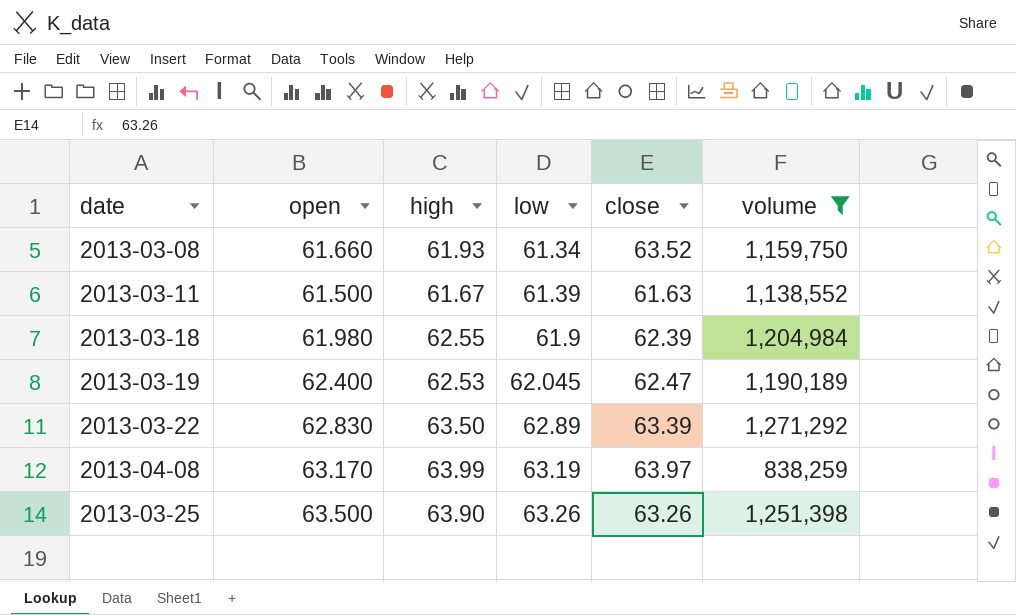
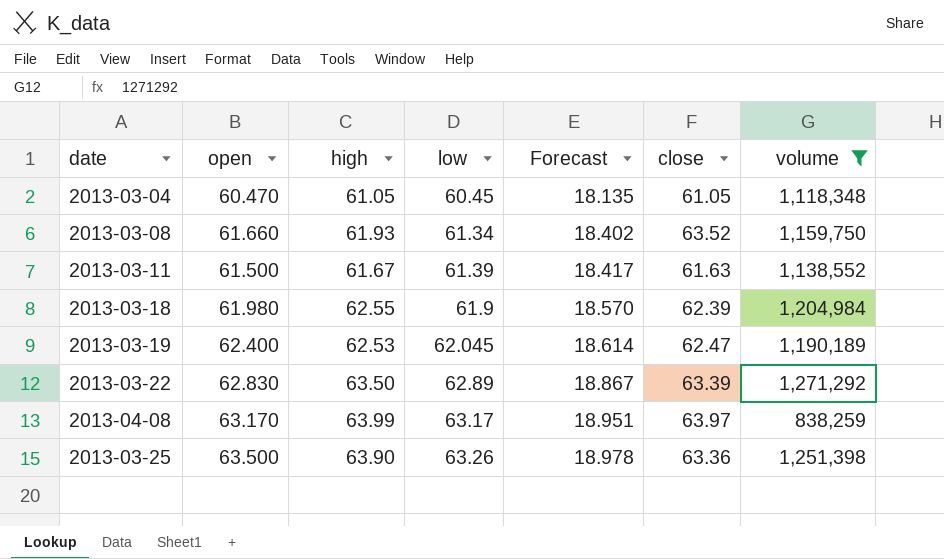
column Forecast | formula: none -> [low] * 0.3
row 2013-03-04: none -> 60.470 | 61.05 | 60.45 | 18.135 | 61.05 | 1,118,348
2013-04-08 | low: 63.19 -> 63.17
2013-03-25 | close: 63.26 -> 63.36

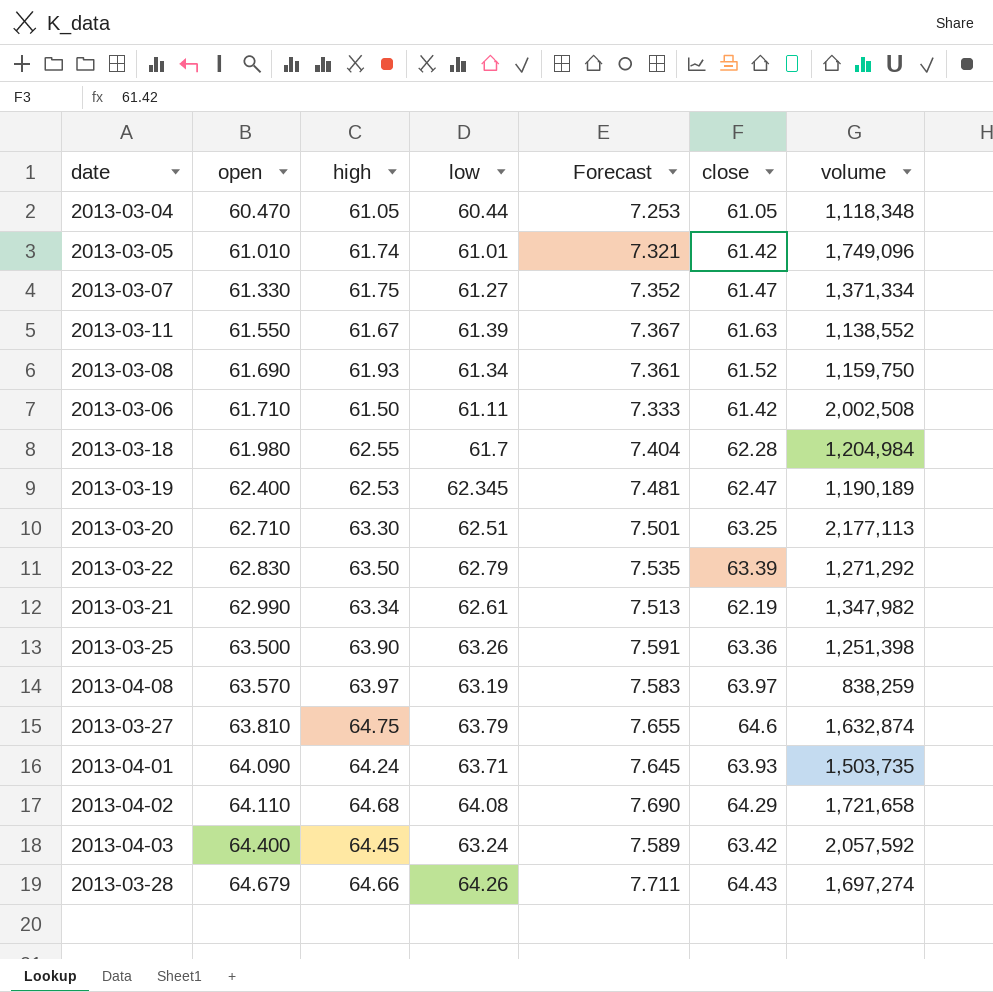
filter: volume <= 1,271,292 -> none
row order: low ascending -> open ascending
column Forecast | formula: [low] * 0.3 -> [low] * 0.12
2013-03-04 | low: 60.45 -> 60.44
2013-03-11 | open: 61.500 -> 61.550
2013-03-08 | open: 61.660 -> 61.690
2013-03-08 | close: 63.52 -> 61.52
2013-03-18 | low: 61.9 -> 61.7
2013-03-18 | close: 62.39 -> 62.28
2013-03-19 | low: 62.045 -> 62.345
2013-03-22 | low: 62.89 -> 62.79
2013-04-08 | open: 63.170 -> 63.570
2013-04-08 | high: 63.99 -> 63.97
2013-04-08 | low: 63.17 -> 63.19

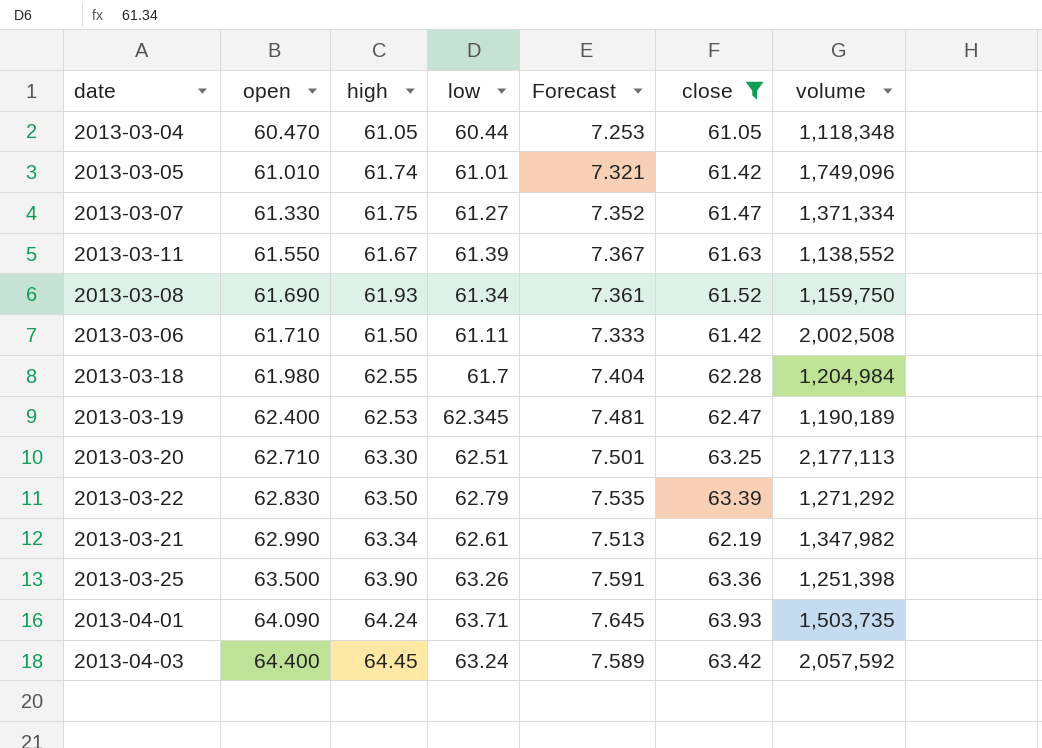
filter: none -> close <= 63.93

